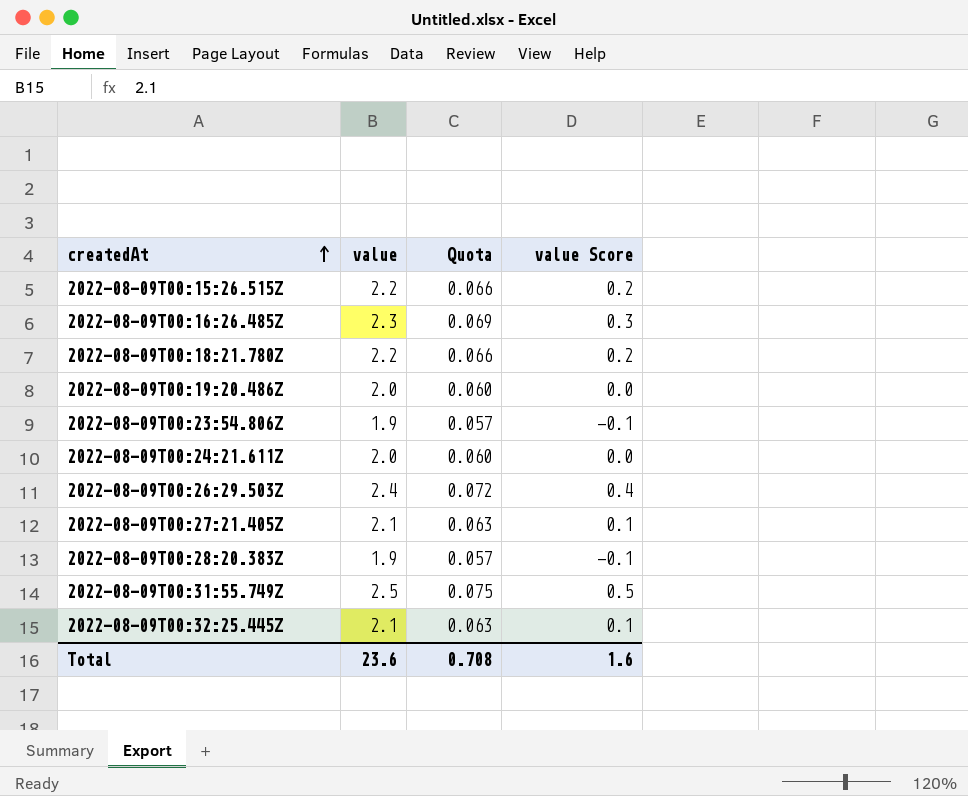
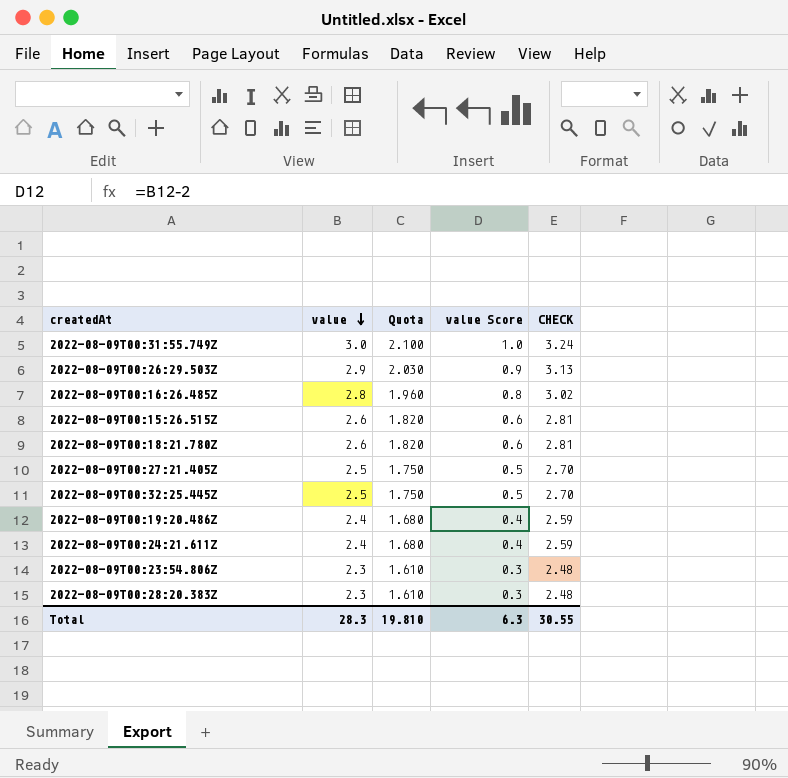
row order: createdAt ascending -> value descending
column Quota | formula: [value] * 0.03 -> [value] * 0.7
column CHECK | formula: none -> [value] * 1.08
2022-08-09T00:31:55.749Z | value: 2.5 -> 3.0
2022-08-09T00:31:55.749Z | value Score: 0.5 -> 1.0
2022-08-09T00:26:29.503Z | value: 2.4 -> 2.9
2022-08-09T00:26:29.503Z | value Score: 0.4 -> 0.9
2022-08-09T00:16:26.485Z | value: 2.3 -> 2.8
2022-08-09T00:16:26.485Z | value Score: 0.3 -> 0.8
2022-08-09T00:15:26.515Z | value: 2.2 -> 2.6
2022-08-09T00:15:26.515Z | value Score: 0.2 -> 0.6
2022-08-09T00:18:21.780Z | value: 2.2 -> 2.6
2022-08-09T00:18:21.780Z | value Score: 0.2 -> 0.6
2022-08-09T00:27:21.405Z | value: 2.1 -> 2.5
2022-08-09T00:27:21.405Z | value Score: 0.1 -> 0.5
2022-08-09T00:32:25.445Z | value: 2.1 -> 2.5
2022-08-09T00:32:25.445Z | value Score: 0.1 -> 0.5
2022-08-09T00:19:20.486Z | value: 2.0 -> 2.4
2022-08-09T00:19:20.486Z | value Score: 0.0 -> 0.4
2022-08-09T00:24:21.611Z | value: 2.0 -> 2.4
2022-08-09T00:24:21.611Z | value Score: 0.0 -> 0.4
2022-08-09T00:23:54.806Z | value: 1.9 -> 2.3
2022-08-09T00:23:54.806Z | value Score: -0.1 -> 0.3
2022-08-09T00:28:20.383Z | value: 1.9 -> 2.3
2022-08-09T00:28:20.383Z | value Score: -0.1 -> 0.3
Total | value: 23.6 -> 28.3
Total | Quota: 0.708 -> 19.810
Total | value Score: 1.6 -> 6.3

